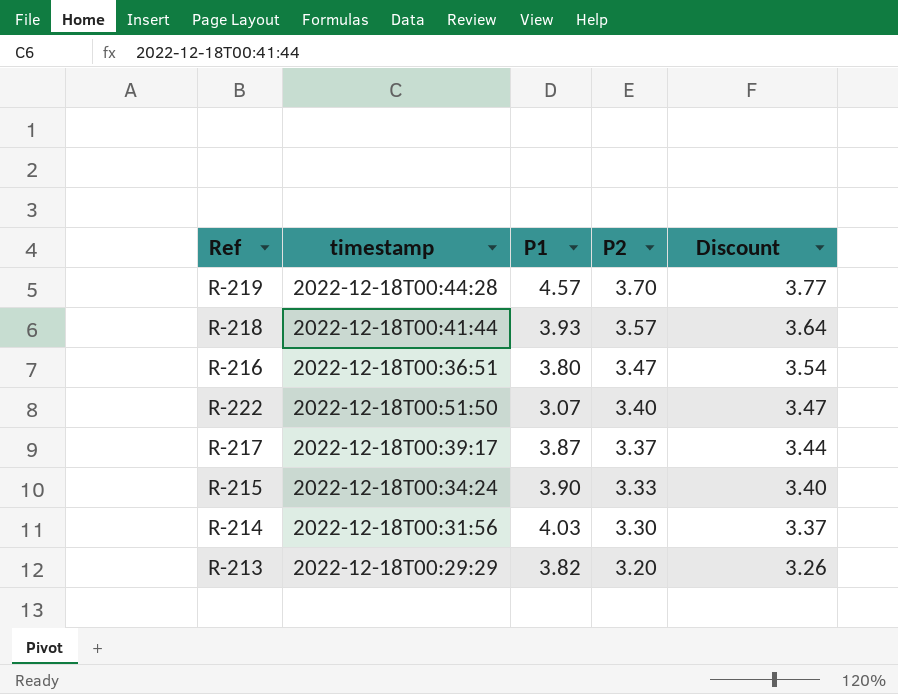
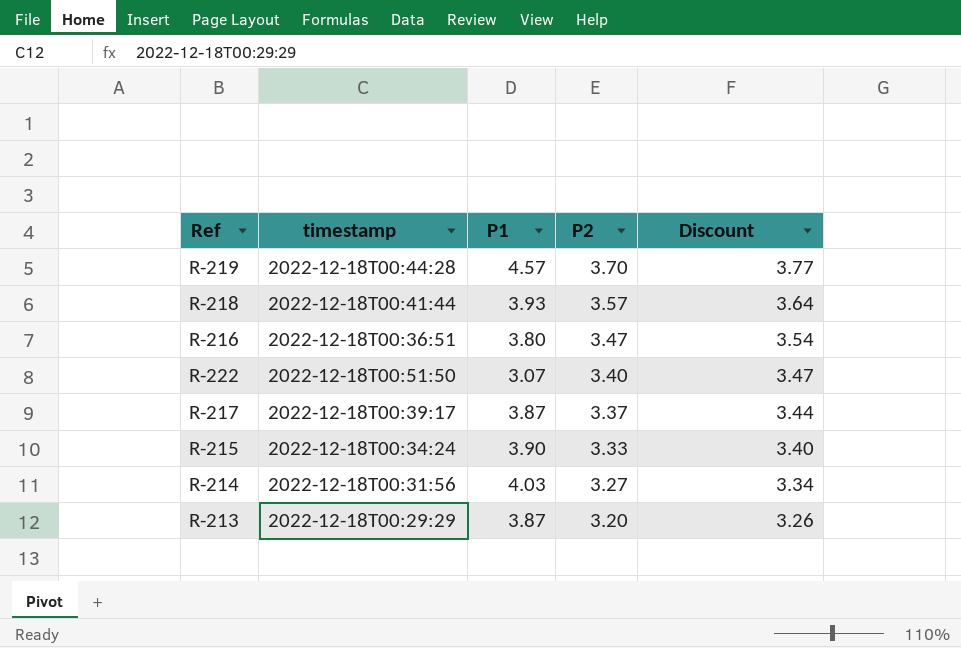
R-214 | P2: 3.30 -> 3.27
R-214 | Discount: 3.37 -> 3.34
R-213 | P1: 3.82 -> 3.87

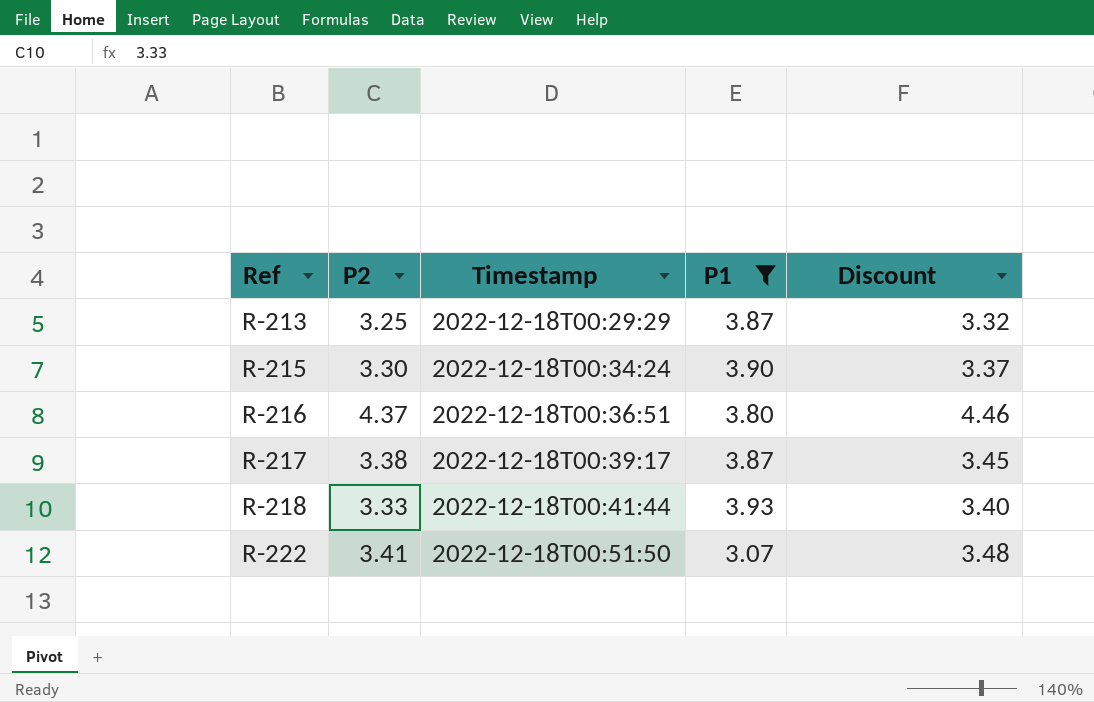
filter: none -> P1 <= 3.93
row order: P2 descending -> Ref ascending
column P2 | position: 4 -> 2
column name: timestamp -> Timestamp
R-213 | P2: 3.20 -> 3.25
R-213 | Discount: 3.26 -> 3.32
R-215 | P2: 3.33 -> 3.30
R-215 | Discount: 3.40 -> 3.37
R-216 | P2: 3.47 -> 4.37
R-216 | Discount: 3.54 -> 4.46
R-217 | P2: 3.37 -> 3.38
R-217 | Discount: 3.44 -> 3.45
R-218 | P2: 3.57 -> 3.33
R-218 | Discount: 3.64 -> 3.40
R-222 | P2: 3.40 -> 3.41
R-222 | Discount: 3.47 -> 3.48

